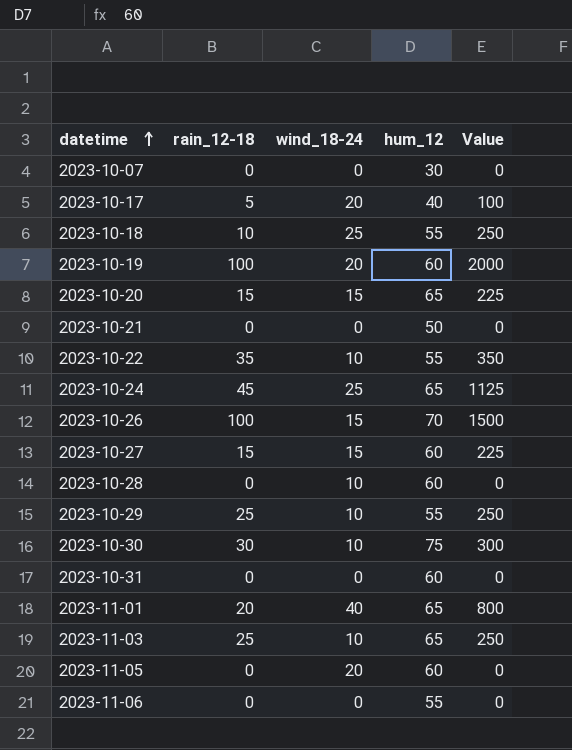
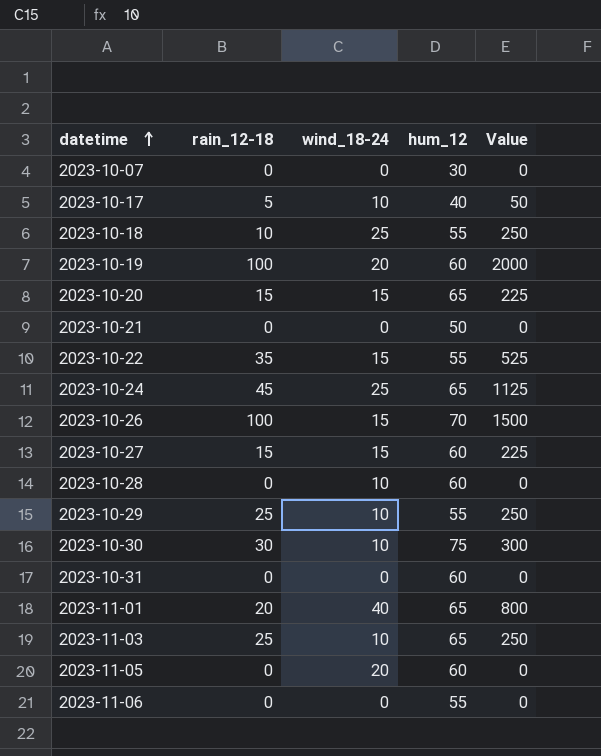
2023-10-17 | wind_18-24: 20 -> 10
2023-10-17 | Value: 100 -> 50
2023-10-22 | wind_18-24: 10 -> 15
2023-10-22 | Value: 350 -> 525

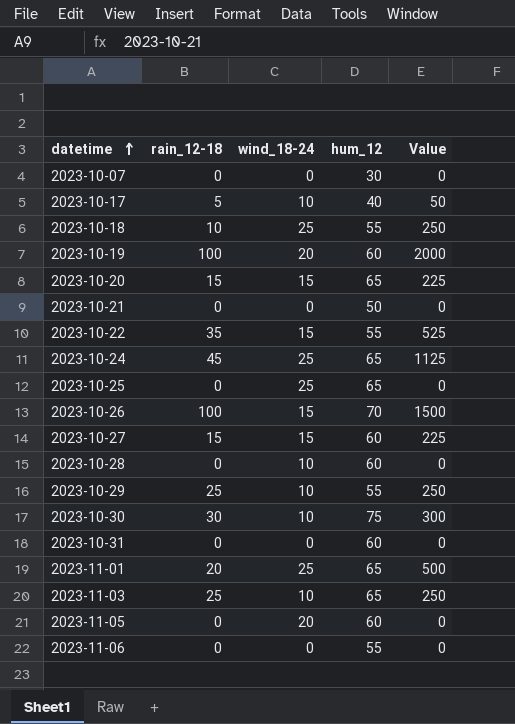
row 2023-10-25: none -> 0 | 25 | 65 | 0
2023-11-01 | wind_18-24: 40 -> 25
2023-11-01 | Value: 800 -> 500

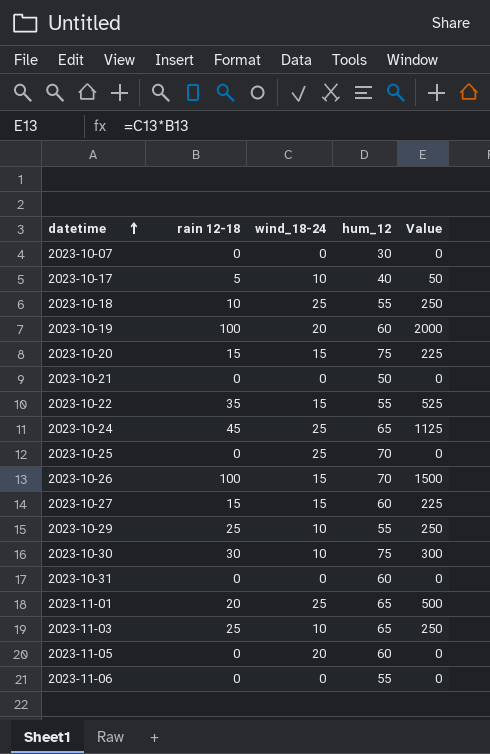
column name: rain_12-18 -> rain 12-18
row 2023-10-28: 0 | 10 | 60 | 0 -> none
2023-10-20 | hum_12: 65 -> 75
2023-10-25 | hum_12: 65 -> 70

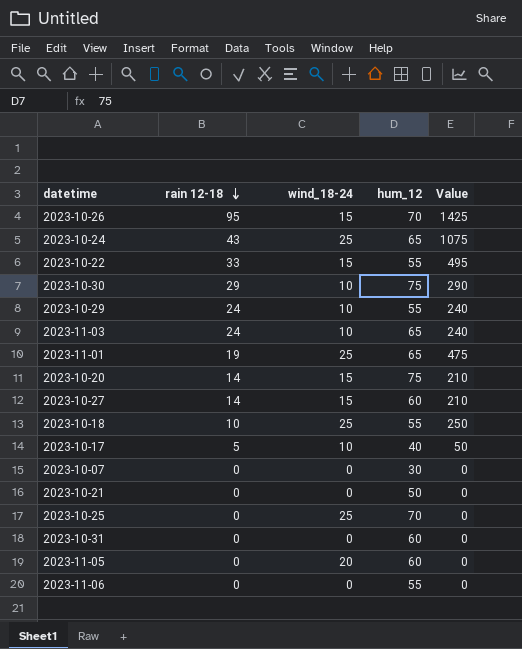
row order: datetime ascending -> rain 12-18 descending
row 2023-10-19: 100 | 20 | 60 | 2000 -> none
2023-10-26 | rain 12-18: 100 -> 95
2023-10-26 | Value: 1500 -> 1425
2023-10-24 | rain 12-18: 45 -> 43
2023-10-24 | Value: 1125 -> 1075
2023-10-22 | rain 12-18: 35 -> 33
2023-10-22 | Value: 525 -> 495
2023-10-30 | rain 12-18: 30 -> 29
2023-10-30 | Value: 300 -> 290
2023-10-29 | rain 12-18: 25 -> 24
2023-10-29 | Value: 250 -> 240
2023-11-03 | rain 12-18: 25 -> 24
2023-11-03 | Value: 250 -> 240
2023-11-01 | rain 12-18: 20 -> 19
2023-11-01 | Value: 500 -> 475
2023-10-20 | rain 12-18: 15 -> 14
2023-10-20 | Value: 225 -> 210
2023-10-27 | rain 12-18: 15 -> 14
2023-10-27 | Value: 225 -> 210

